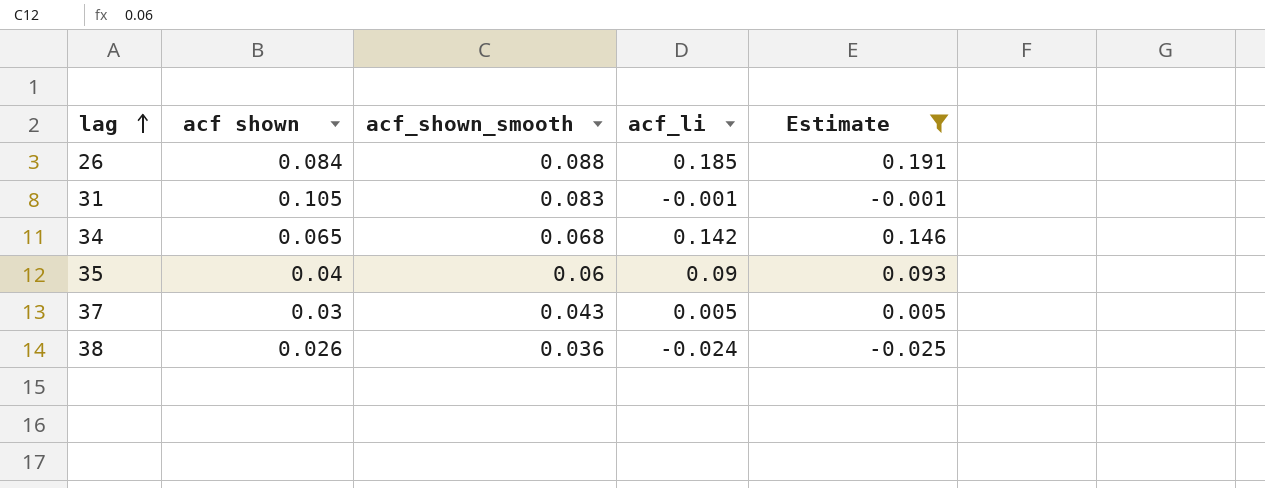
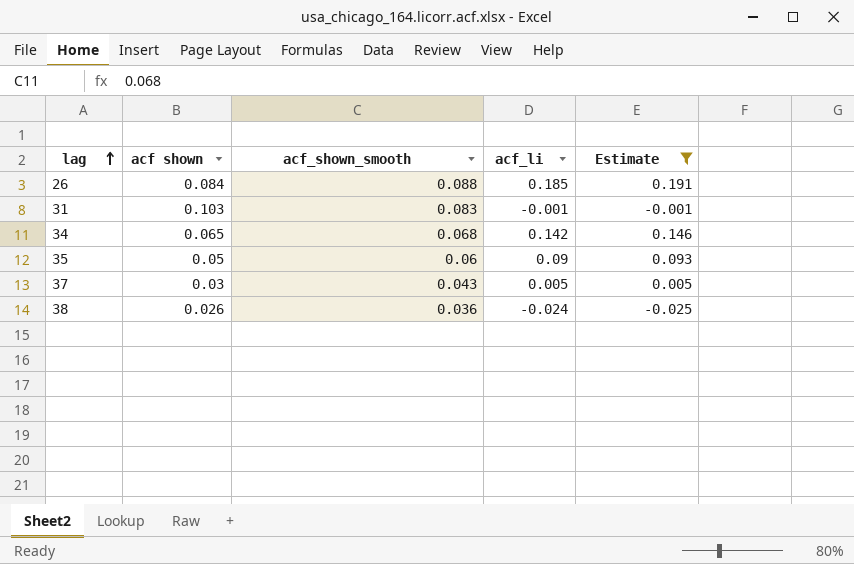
31 | acf shown: 0.105 -> 0.103
35 | acf shown: 0.04 -> 0.05

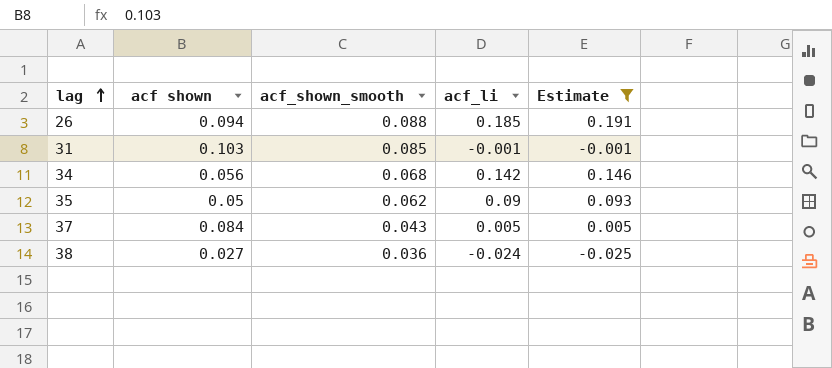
26 | acf shown: 0.084 -> 0.094
31 | acf_shown_smooth: 0.083 -> 0.085
34 | acf shown: 0.065 -> 0.056
35 | acf_shown_smooth: 0.06 -> 0.062
37 | acf shown: 0.03 -> 0.084
38 | acf shown: 0.026 -> 0.027

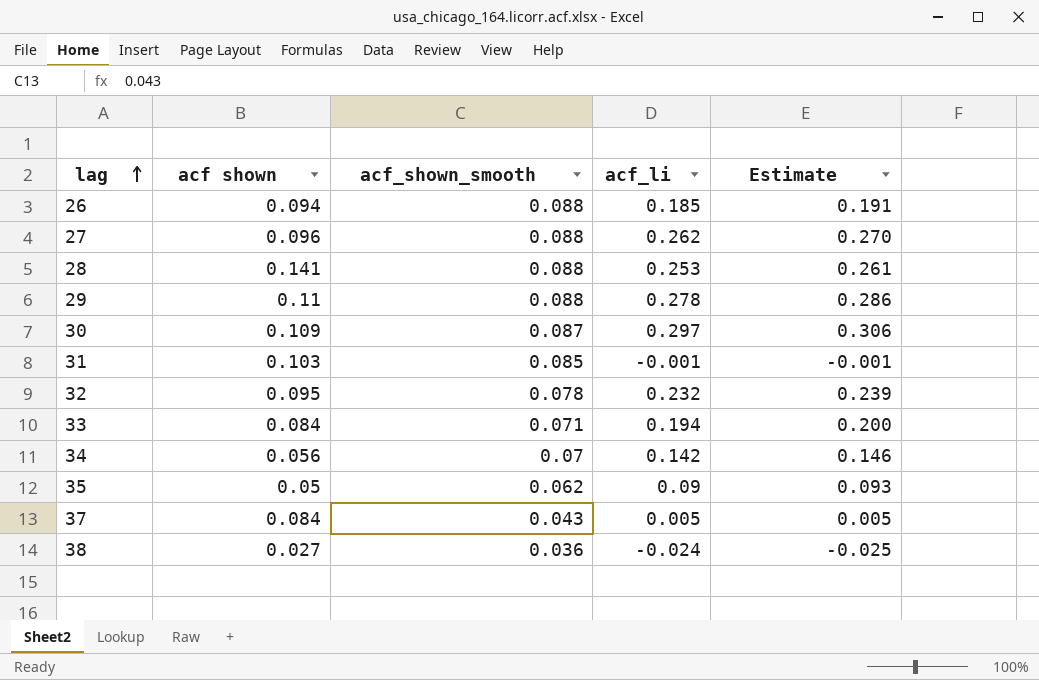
filter: Estimate <= 0.191 -> none
34 | acf_shown_smooth: 0.068 -> 0.07

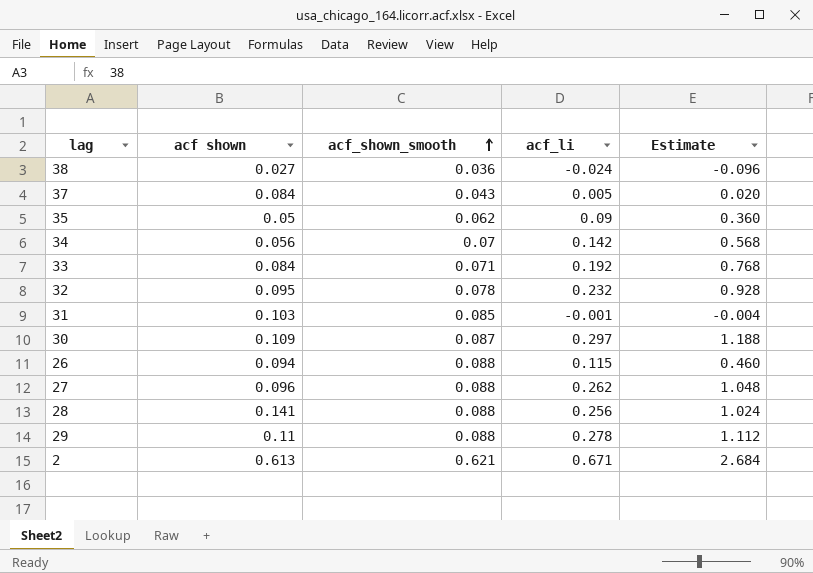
row order: lag ascending -> acf_shown_smooth ascending
column Estimate | formula: [acf_li] * 1.03 -> [acf_li] * 4
33 | acf_li: 0.194 -> 0.192
26 | acf_li: 0.185 -> 0.115
28 | acf_li: 0.253 -> 0.256
row 2: none -> 0.613 | 0.621 | 0.671 | 2.684

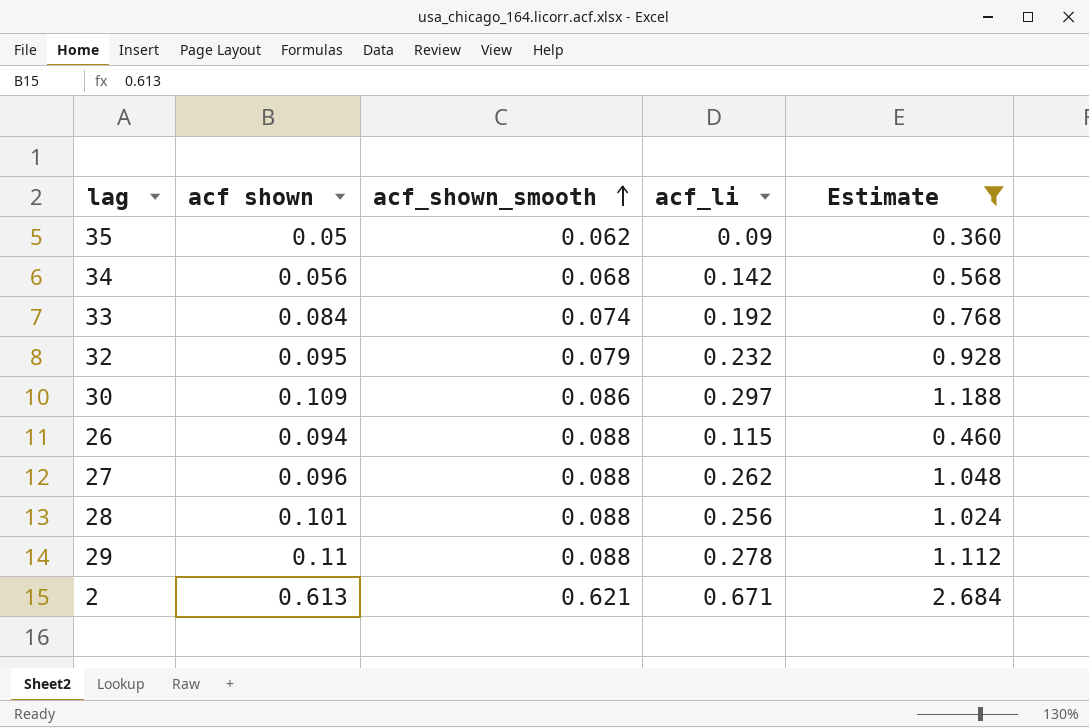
filter: none -> Estimate >= 0.360
34 | acf_shown_smooth: 0.07 -> 0.068
33 | acf_shown_smooth: 0.071 -> 0.074
32 | acf_shown_smooth: 0.078 -> 0.079
30 | acf_shown_smooth: 0.087 -> 0.086
28 | acf shown: 0.141 -> 0.101

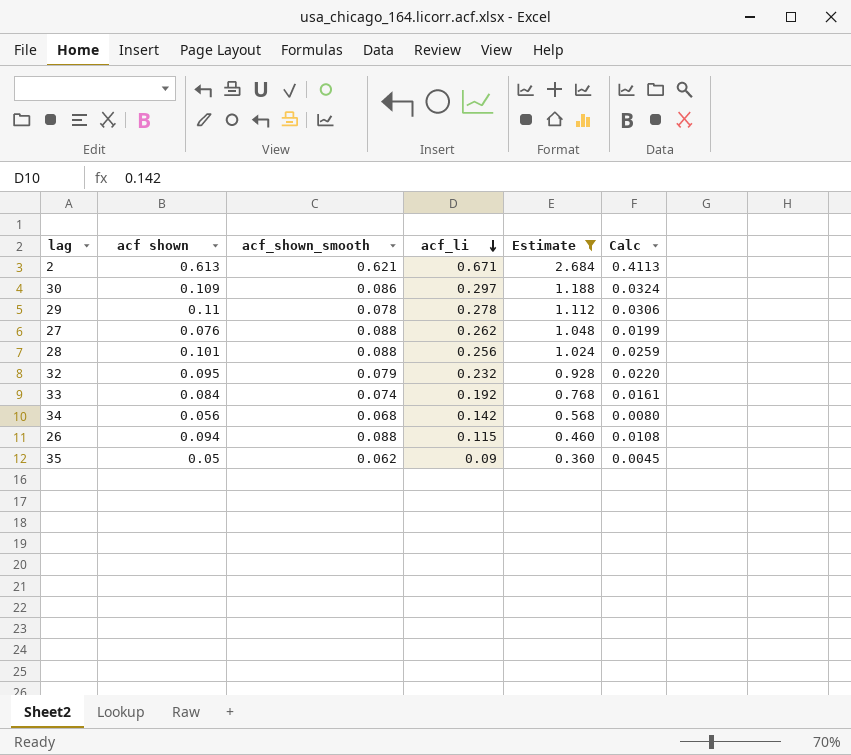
row order: acf_shown_smooth ascending -> acf_li descending
column Calc | formula: none -> [acf shown] * [acf_li]
29 | acf_shown_smooth: 0.088 -> 0.078
27 | acf shown: 0.096 -> 0.076

